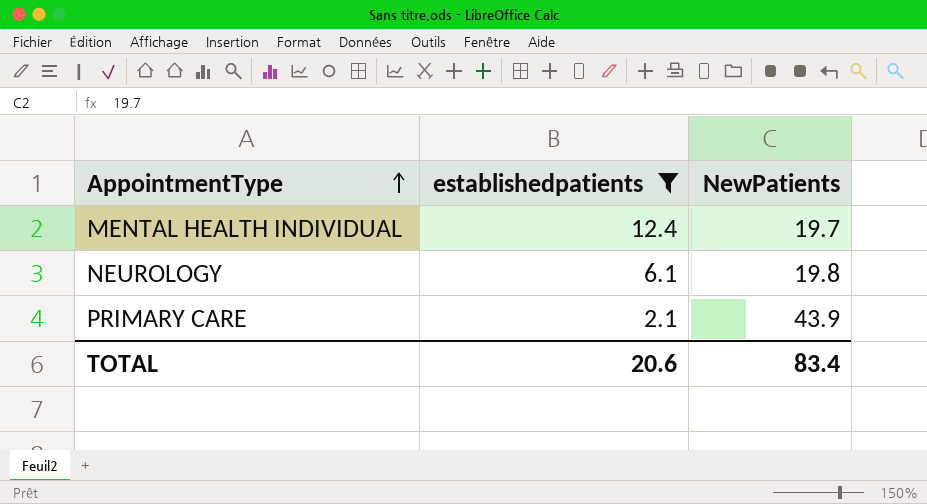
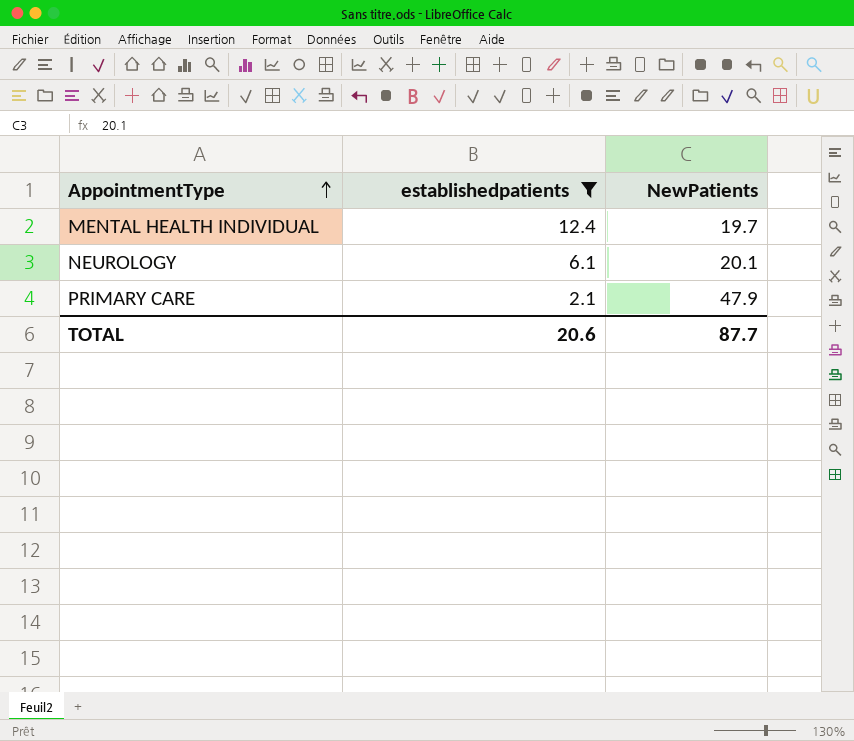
NEUROLOGY | NewPatients: 19.8 -> 20.1
PRIMARY CARE | NewPatients: 43.9 -> 47.9
TOTAL | NewPatients: 83.4 -> 87.7

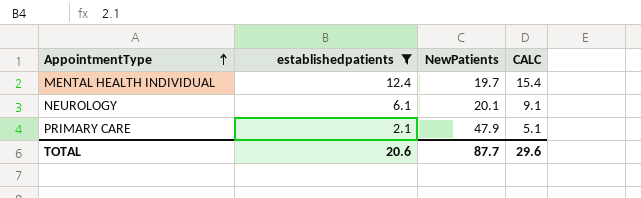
column CALC | formula: none -> [establishedpatients] + 3

